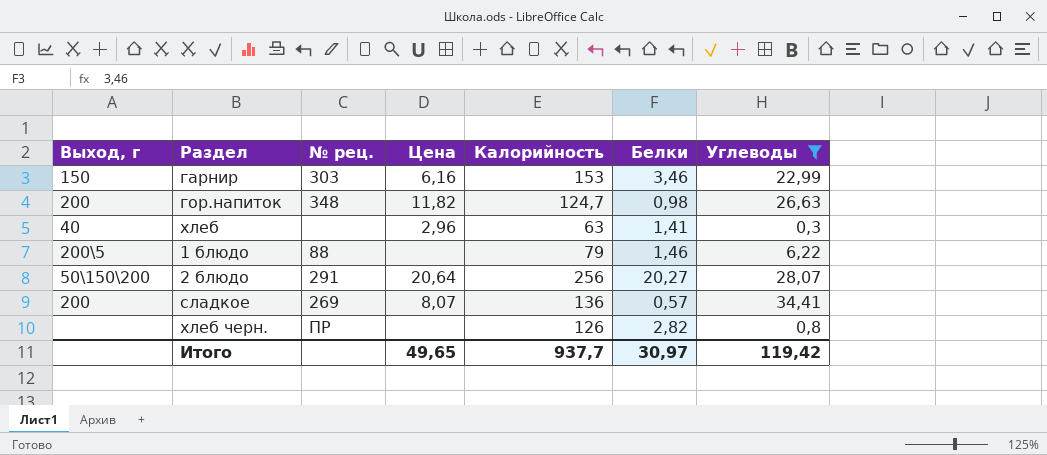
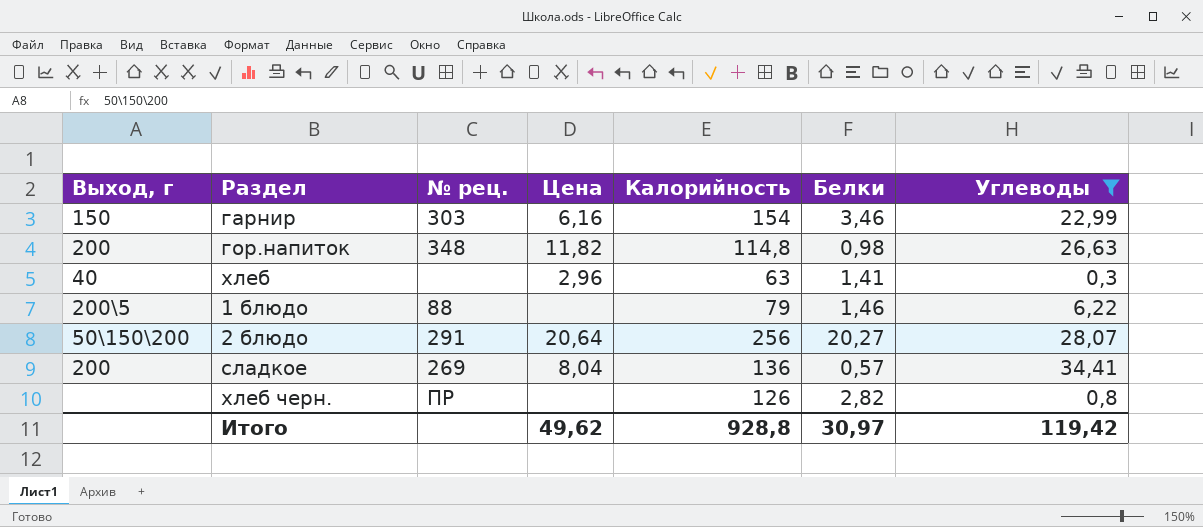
гарнир | Калорийность: 153 -> 154
гор.напиток | Калорийность: 124,7 -> 114,8
сладкое | Цена: 8,07 -> 8,04
Итого | Цена: 49,65 -> 49,62
Итого | Калорийность: 937,7 -> 928,8

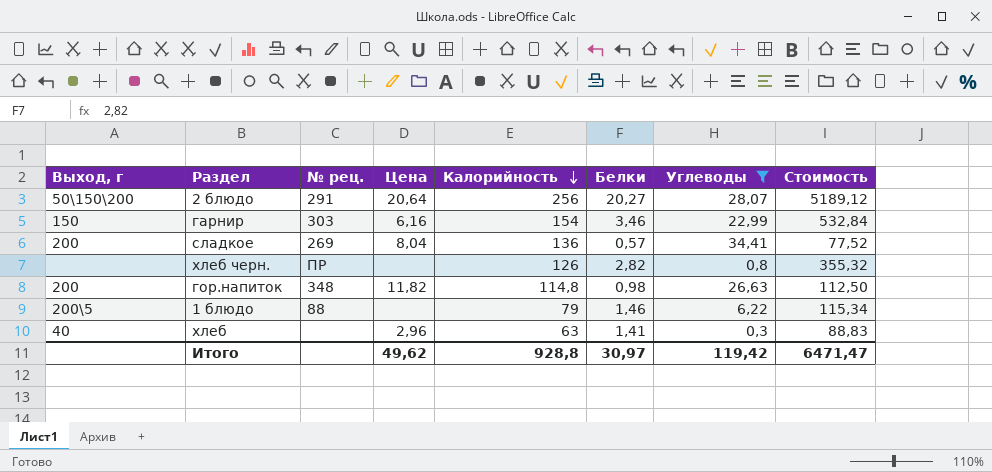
row order: none -> Калорийность descending
column Стоимость | formula: none -> [Калорийность] * [Белки]

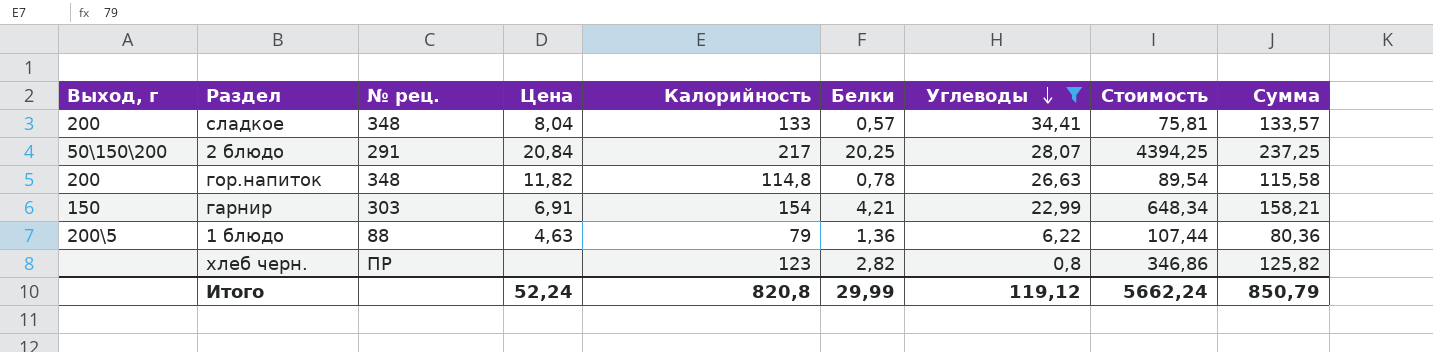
row order: Калорийность descending -> Углеводы descending
column Сумма | formula: none -> [Калорийность] + [Белки]
row хлеб: 40 | none | 2,96 | 63 | 1,41 | 0,3 | 88,83 -> none
сладкое | № рец.: 269 -> 348
сладкое | Калорийность: 136 -> 133
сладкое | Стоимость: 77,52 -> 75,81
2 блюдо | Цена: 20,64 -> 20,84
2 блюдо | Калорийность: 256 -> 217
2 блюдо | Белки: 20,27 -> 20,25
2 блюдо | Стоимость: 5189,12 -> 4394,25
гор.напиток | Белки: 0,98 -> 0,78
гор.напиток | Стоимость: 112,50 -> 89,54
гарнир | Цена: 6,16 -> 6,91
гарнир | Белки: 3,46 -> 4,21
гарнир | Стоимость: 532,84 -> 648,34
1 блюдо | Цена: none -> 4,63
1 блюдо | Белки: 1,46 -> 1,36
1 блюдо | Стоимость: 115,34 -> 107,44
хлеб черн. | Калорийность: 126 -> 123
хлеб черн. | Стоимость: 355,32 -> 346,86
Итого | Цена: 49,62 -> 52,24
Итого | Калорийность: 928,8 -> 820,8
Итого | Белки: 30,97 -> 29,99
Итого | Углеводы: 119,42 -> 119,12
Итого | Стоимость: 6471,47 -> 5662,24

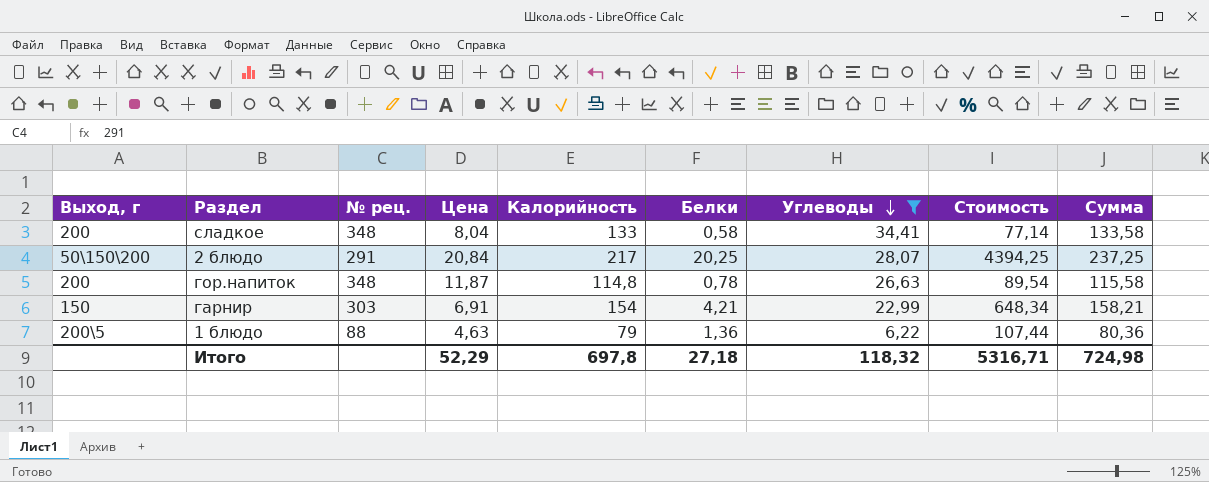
row хлеб черн.: none | ПР | none | 123 | 2,82 | 0,8 | 346,86 | 125,82 -> none
сладкое | Белки: 0,57 -> 0,58
сладкое | Стоимость: 75,81 -> 77,14
сладкое | Сумма: 133,57 -> 133,58
гор.напиток | Цена: 11,82 -> 11,87
Итого | Цена: 52,24 -> 52,29
Итого | Калорийность: 820,8 -> 697,8
Итого | Белки: 29,99 -> 27,18
Итого | Углеводы: 119,12 -> 118,32
Итого | Стоимость: 5662,24 -> 5316,71
Итого | Сумма: 850,79 -> 724,98

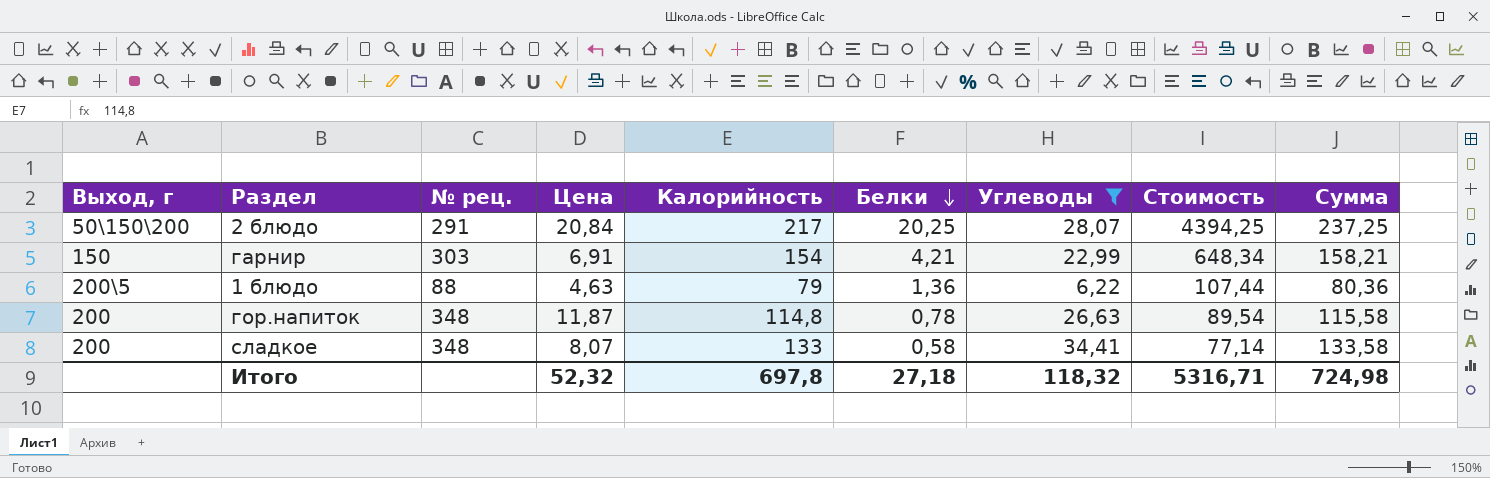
row order: Углеводы descending -> Белки descending
сладкое | Цена: 8,04 -> 8,07
Итого | Цена: 52,29 -> 52,32

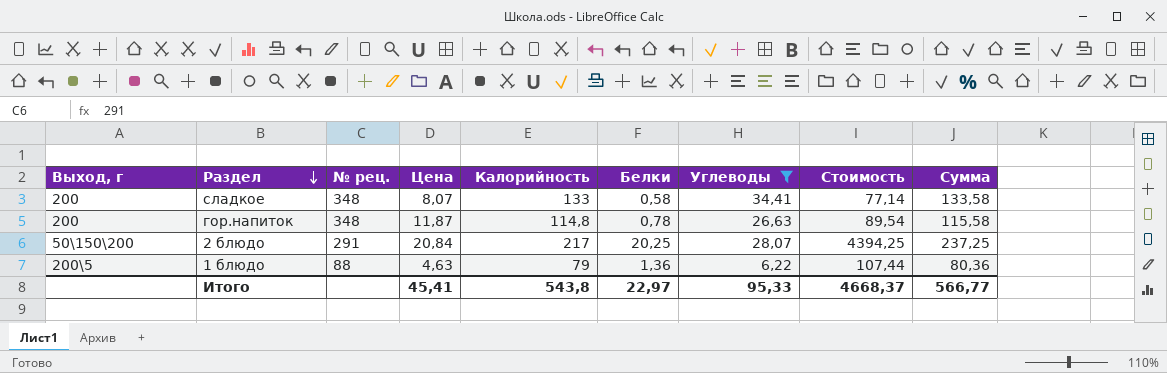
row order: Белки descending -> Раздел descending
row гарнир: 150 | 303 | 6,91 | 154 | 4,21 | 22,99 | 648,34 | 158,21 -> none
Итого | Цена: 52,32 -> 45,41
Итого | Калорийность: 697,8 -> 543,8
Итого | Белки: 27,18 -> 22,97
Итого | Углеводы: 118,32 -> 95,33
Итого | Стоимость: 5316,71 -> 4668,37
Итого | Сумма: 724,98 -> 566,77

